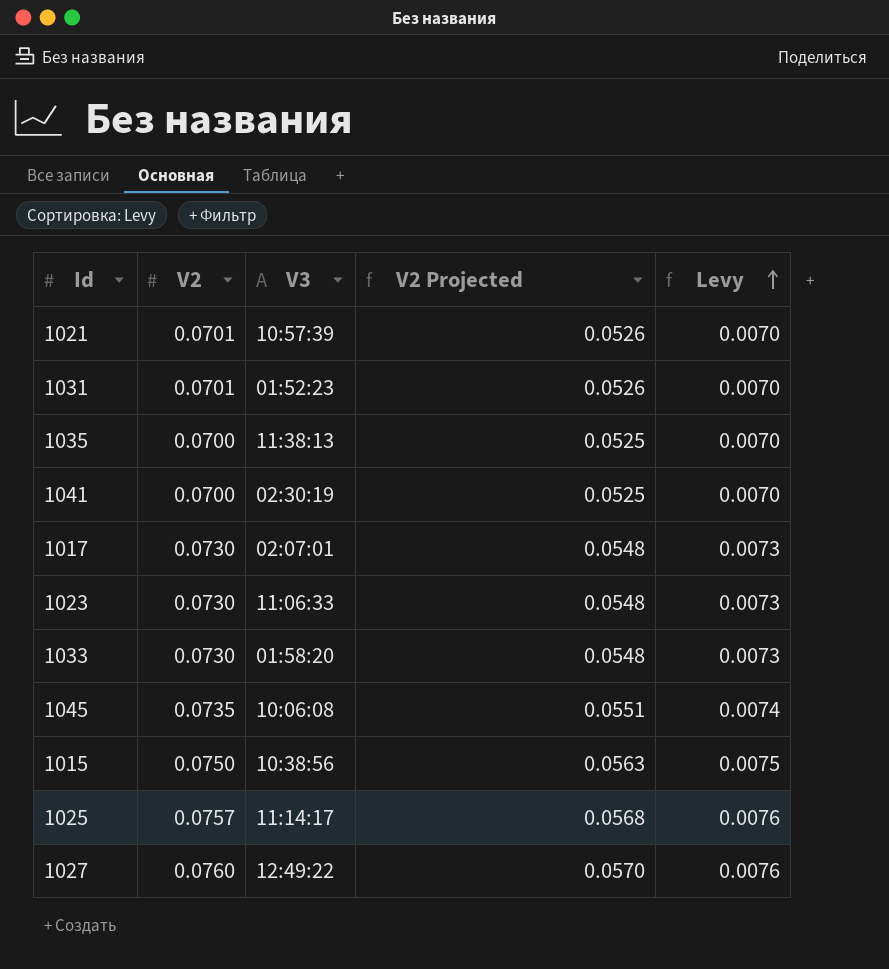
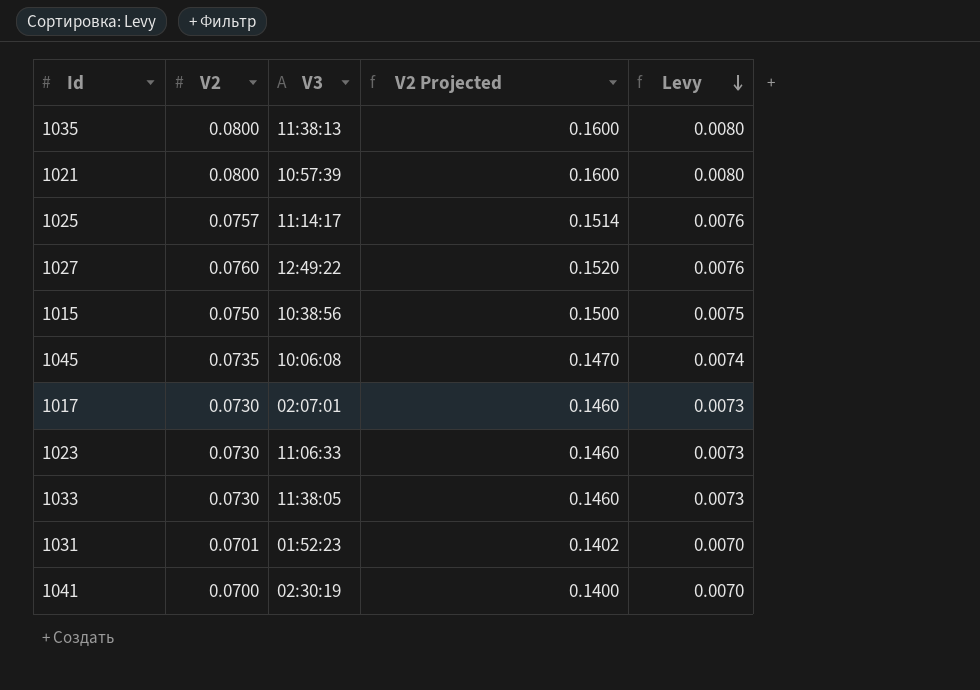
row order: Levy ascending -> Levy descending
column V2 Projected | formula: [V2] * 0.75 -> [V2] * 2
1035 | V2: 0.0700 -> 0.0800
1035 | Levy: 0.0070 -> 0.0080
1021 | V2: 0.0701 -> 0.0800
1021 | Levy: 0.0070 -> 0.0080
1033 | V3: 01:58:20 -> 11:38:05

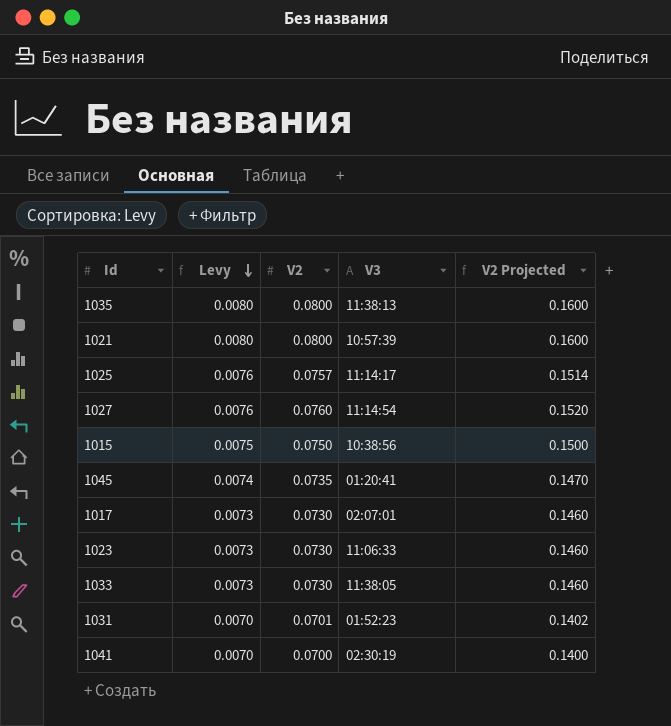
column Levy | position: 5 -> 2
1027 | V3: 12:49:22 -> 11:14:54
1045 | V3: 10:06:08 -> 01:20:41

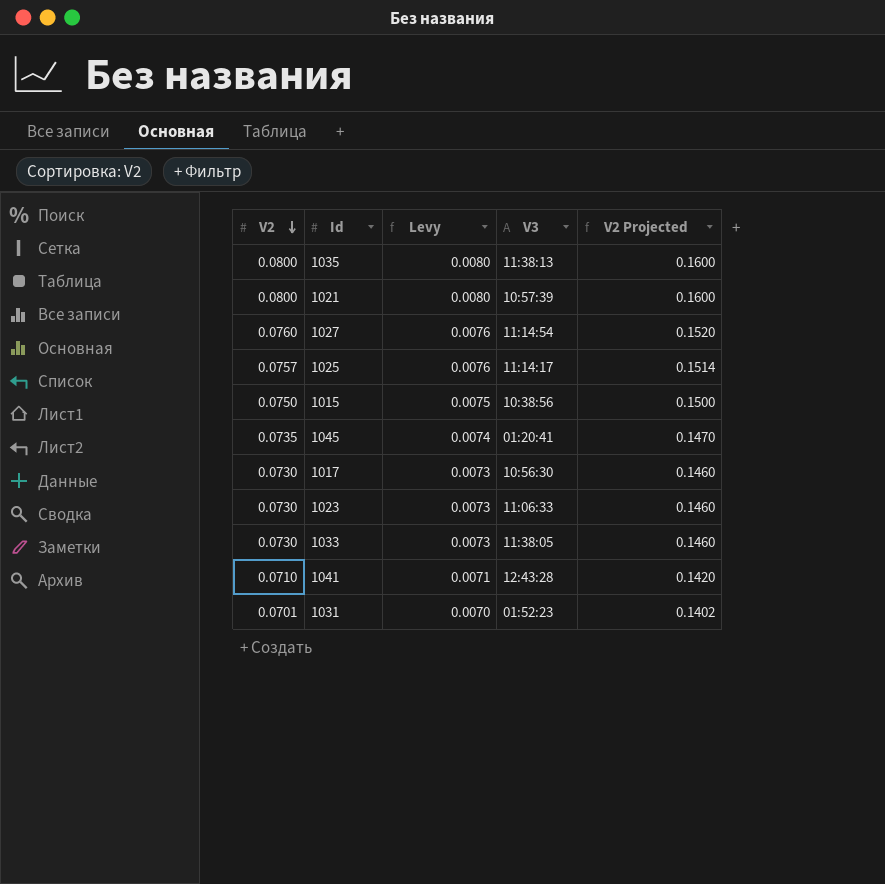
row order: Levy descending -> V2 descending
column V2 | position: 3 -> 1
1017 | V3: 02:07:01 -> 10:56:30
1041 | V2: 0.0700 -> 0.0710
1041 | Levy: 0.0070 -> 0.0071
1041 | V3: 02:30:19 -> 12:43:28
1041 | V2 Projected: 0.1400 -> 0.1420

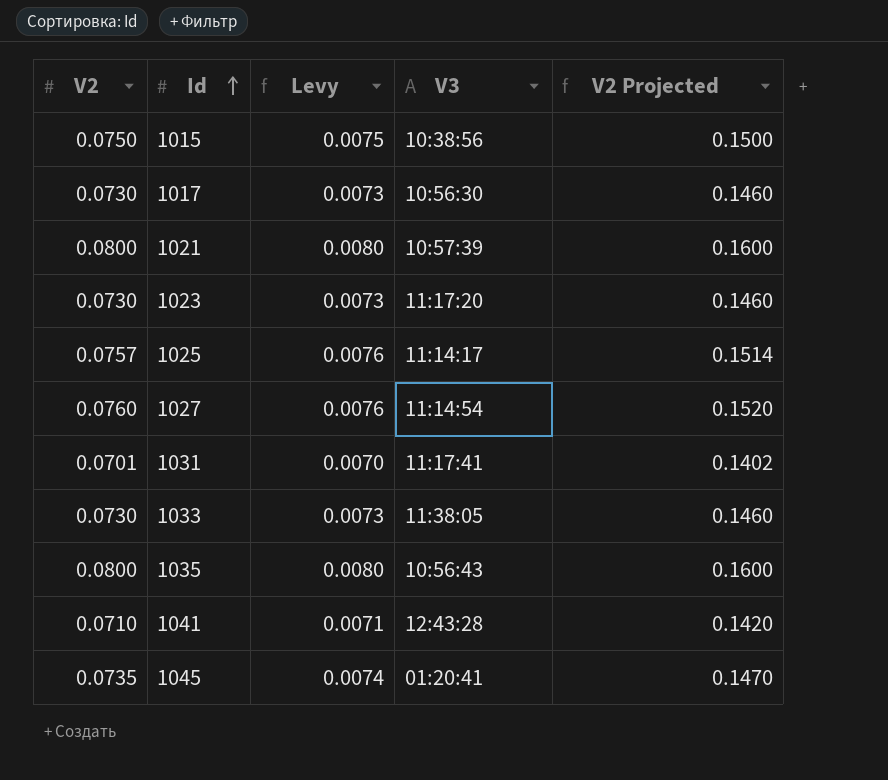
row order: V2 descending -> Id ascending
1023 | V3: 11:06:33 -> 11:17:20
1031 | V3: 01:52:23 -> 11:17:41
1035 | V3: 11:38:13 -> 10:56:43

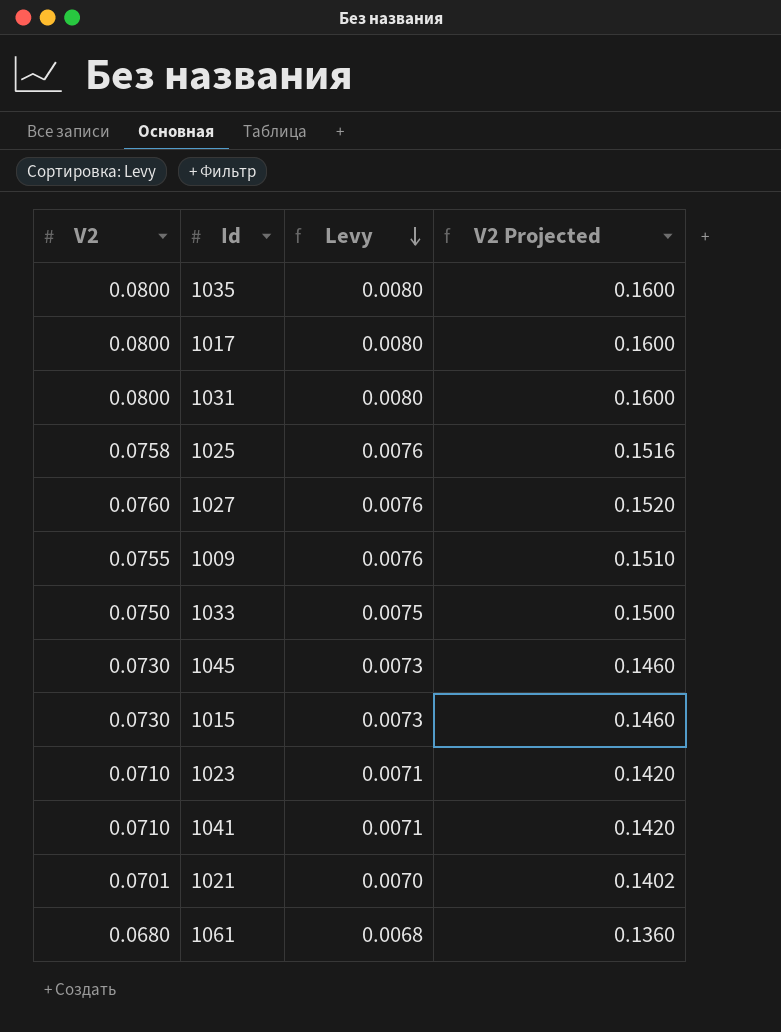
row order: Id ascending -> Levy descending
column V3 | position: 4 -> none
1017 | V2: 0.0730 -> 0.0800
1017 | Levy: 0.0073 -> 0.0080
1017 | V2 Projected: 0.1460 -> 0.1600
1031 | V2: 0.0701 -> 0.0800
1031 | Levy: 0.0070 -> 0.0080
1031 | V2 Projected: 0.1402 -> 0.1600
1025 | V2: 0.0757 -> 0.0758
1025 | V2 Projected: 0.1514 -> 0.1516
row 1009: none -> 0.0755 | 0.0076 | 0.1510
1033 | V2: 0.0730 -> 0.0750
1033 | Levy: 0.0073 -> 0.0075
1033 | V2 Projected: 0.1460 -> 0.1500
1045 | V2: 0.0735 -> 0.0730
1045 | Levy: 0.0074 -> 0.0073
1045 | V2 Projected: 0.1470 -> 0.1460
1015 | V2: 0.0750 -> 0.0730
1015 | Levy: 0.0075 -> 0.0073
1015 | V2 Projected: 0.1500 -> 0.1460
1023 | V2: 0.0730 -> 0.0710
1023 | Levy: 0.0073 -> 0.0071
1023 | V2 Projected: 0.1460 -> 0.1420
1021 | V2: 0.0800 -> 0.0701
1021 | Levy: 0.0080 -> 0.0070
1021 | V2 Projected: 0.1600 -> 0.1402
row 1061: none -> 0.0680 | 0.0068 | 0.1360

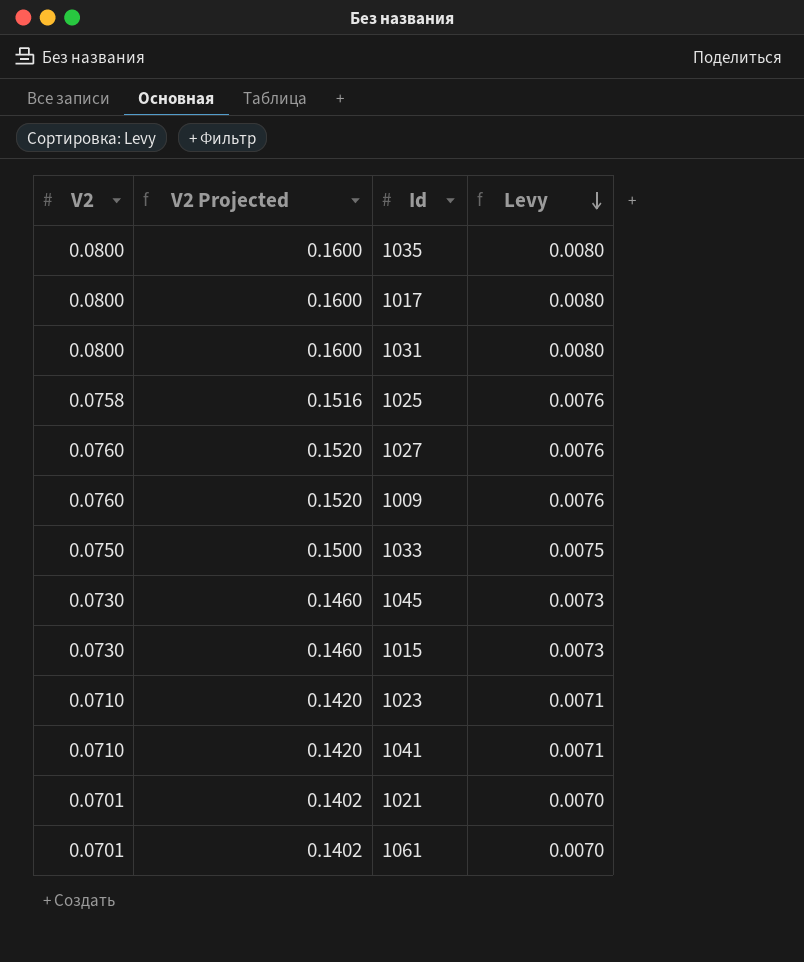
column V2 Projected | position: 4 -> 2
1009 | V2: 0.0755 -> 0.0760
1009 | V2 Projected: 0.1510 -> 0.1520
1061 | V2: 0.0680 -> 0.0701
1061 | V2 Projected: 0.1360 -> 0.1402
1061 | Levy: 0.0068 -> 0.0070

